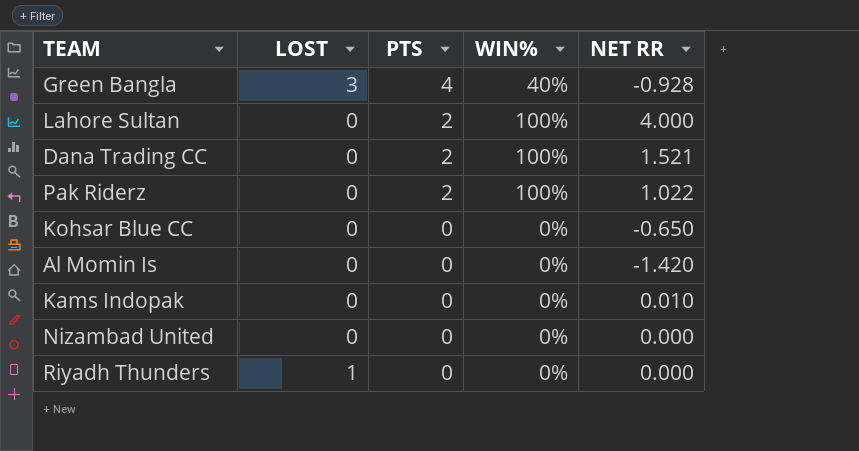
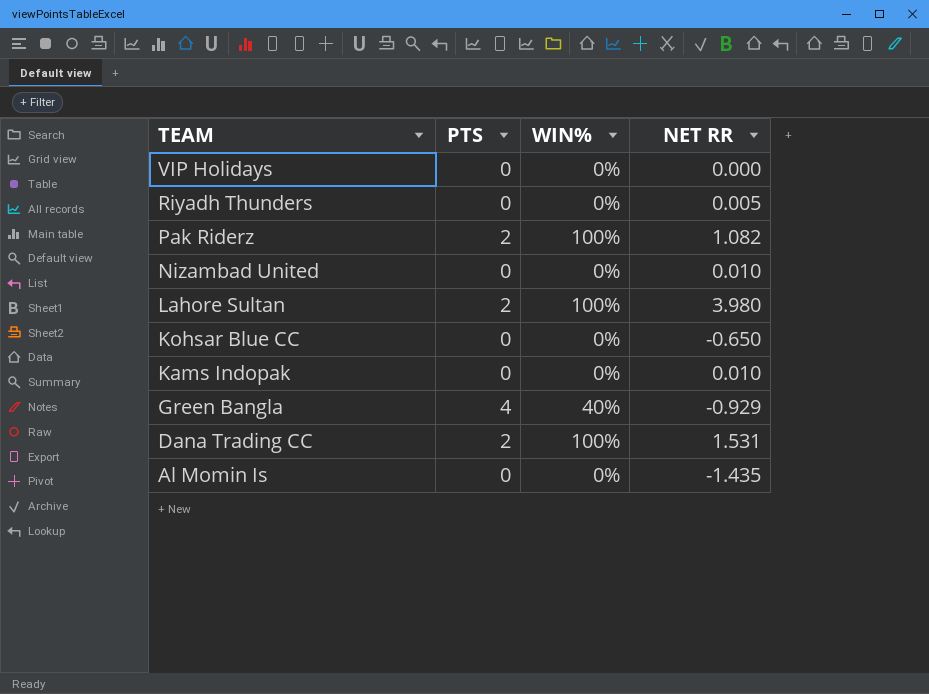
row order: PTS descending -> TEAM descending
column LOST | position: 2 -> none
row VIP Holidays: none -> 0 | 0% | 0.000
Riyadh Thunders | NET RR: 0.000 -> 0.005
Pak Riderz | NET RR: 1.022 -> 1.082
Nizambad United | NET RR: 0.000 -> 0.010
Lahore Sultan | NET RR: 4.000 -> 3.980
Green Bangla | NET RR: -0.928 -> -0.929
Dana Trading CC | NET RR: 1.521 -> 1.531
Al Momin Is | NET RR: -1.420 -> -1.435

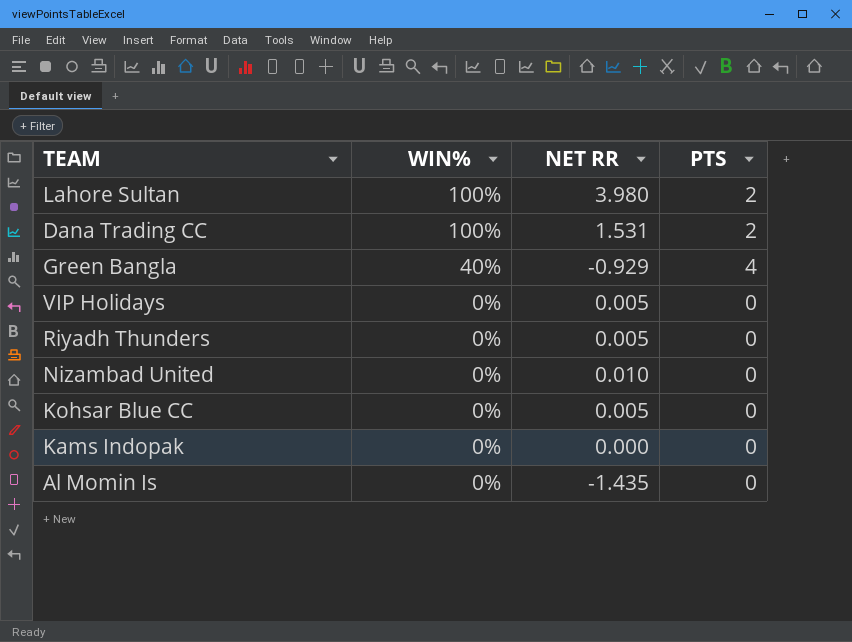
row order: TEAM descending -> WIN% descending
column PTS | position: 2 -> 4
row Pak Riderz: 2 | 100% | 1.082 -> none
VIP Holidays | NET RR: 0.000 -> 0.005
Kohsar Blue CC | NET RR: -0.650 -> 0.005
Kams Indopak | NET RR: 0.010 -> 0.000

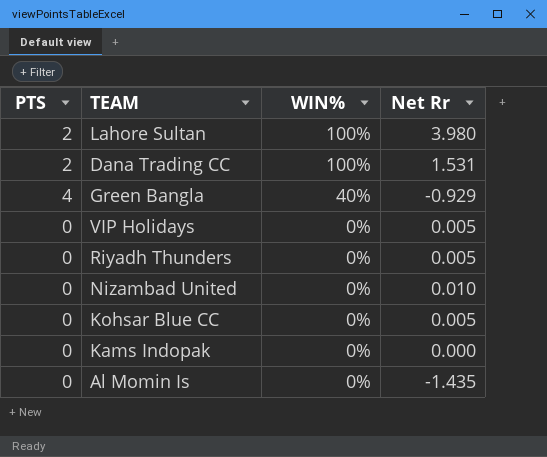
column PTS | position: 4 -> 1
column name: NET RR -> Net Rr

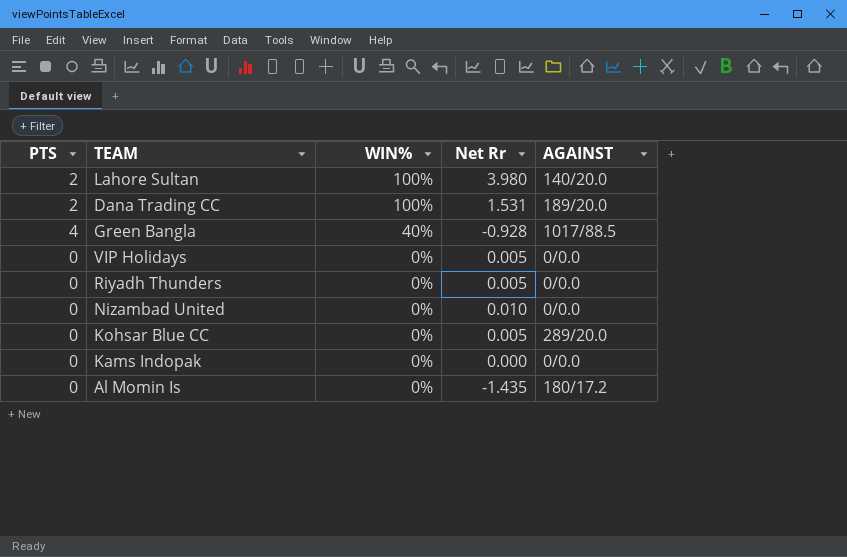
column AGAINST | position: none -> 5
Green Bangla | Net Rr: -0.929 -> -0.928

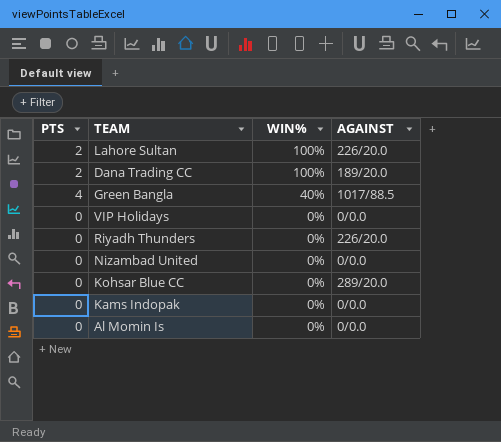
column Net Rr | position: 4 -> none
Lahore Sultan | AGAINST: 140/20.0 -> 226/20.0
Riyadh Thunders | AGAINST: 0/0.0 -> 226/20.0
Al Momin Is | AGAINST: 180/17.2 -> 0/0.0

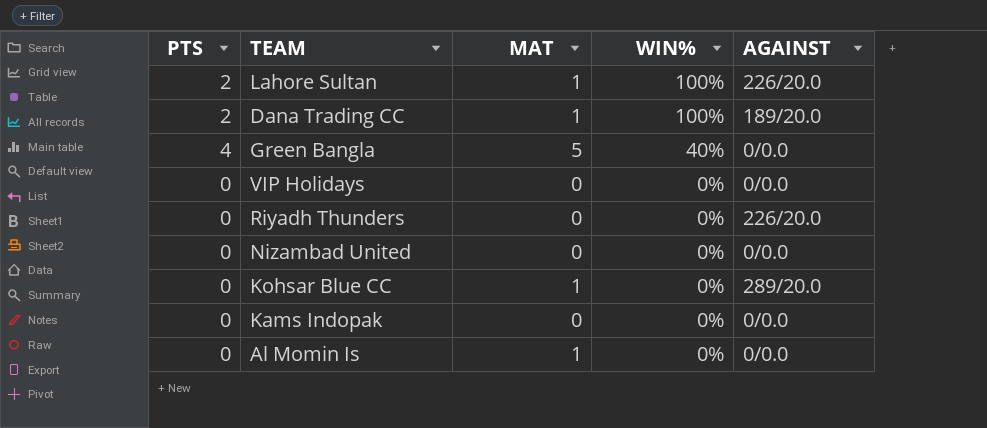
column MAT | position: none -> 3
Green Bangla | AGAINST: 1017/88.5 -> 0/0.0

